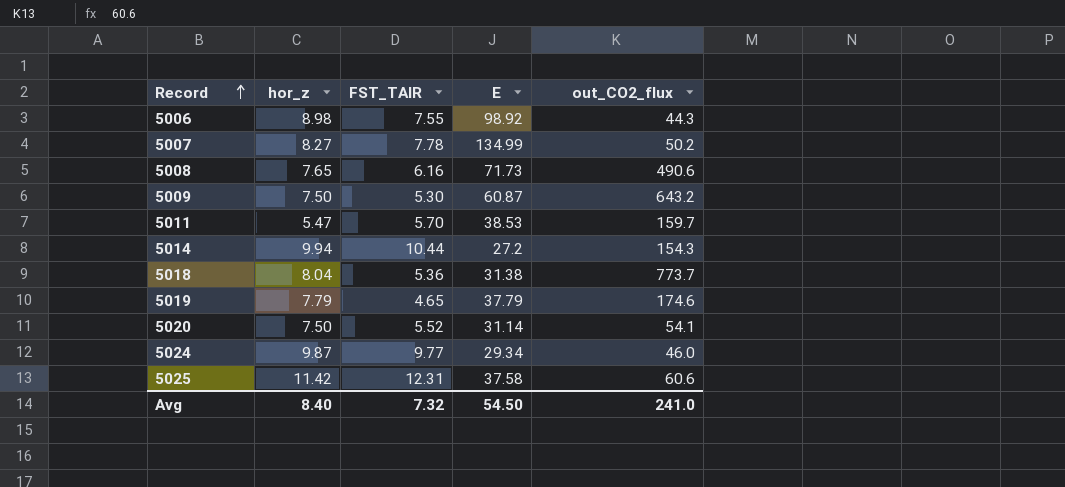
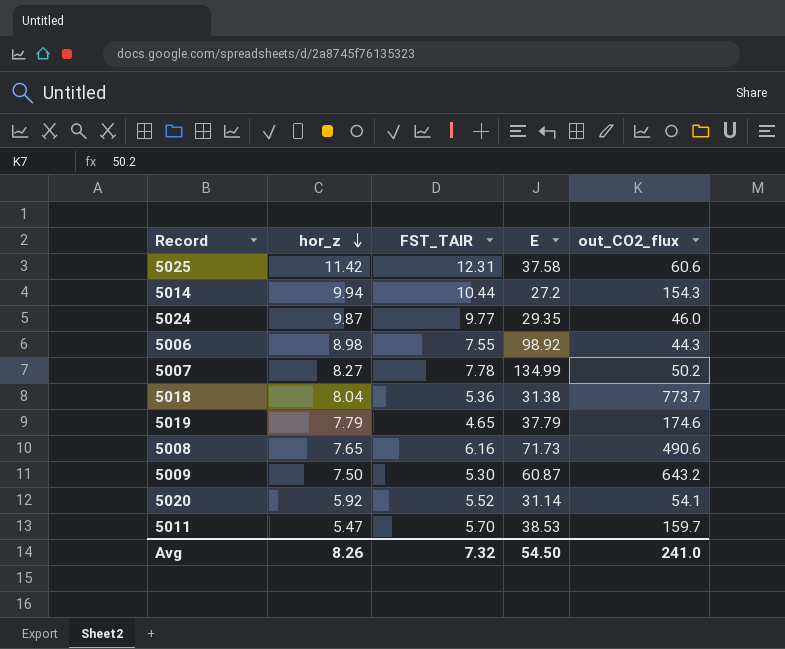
row order: Record ascending -> hor_z descending
5024 | E: 29.34 -> 29.35
5020 | hor_z: 7.50 -> 5.92
Avg | hor_z: 8.40 -> 8.26

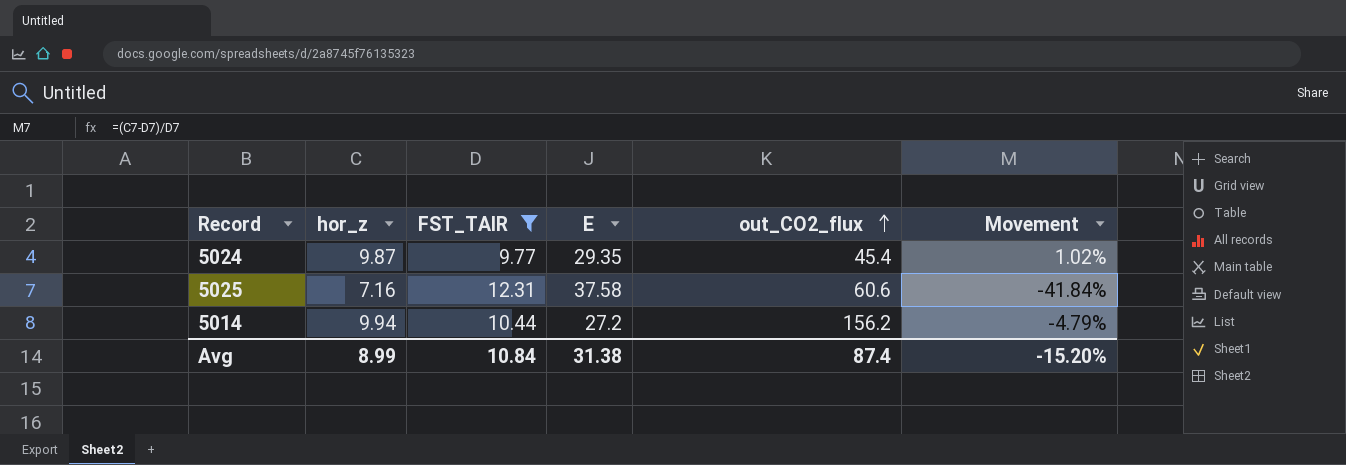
filter: none -> FST_TAIR >= 9.77
row order: hor_z descending -> out_CO2_flux ascending
column Movement | formula: none -> ([hor_z] - [FST_TAIR]) / [FST_TAIR]
5024 | out_CO2_flux: 46.0 -> 45.4
5025 | hor_z: 11.42 -> 7.16
5014 | out_CO2_flux: 154.3 -> 156.2
Avg | hor_z: 8.26 -> 8.99
Avg | FST_TAIR: 7.32 -> 10.84
Avg | E: 54.50 -> 31.38
Avg | out_CO2_flux: 241.0 -> 87.4

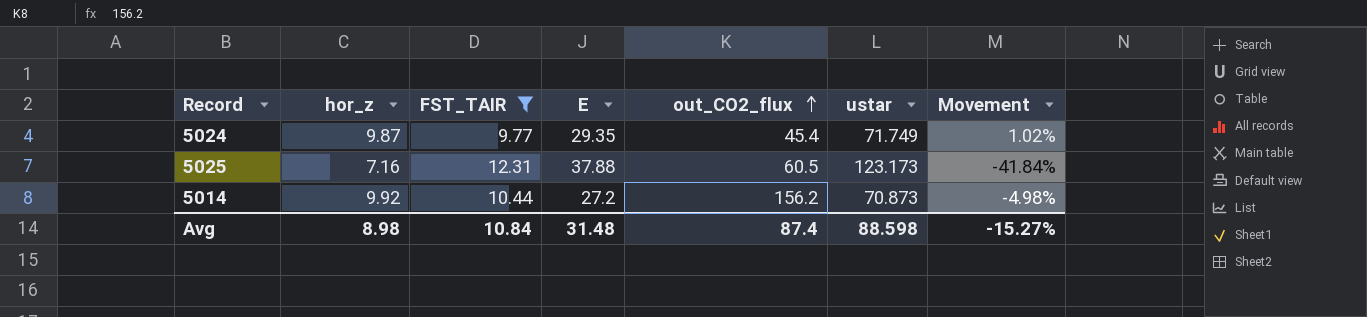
column ustar | position: none -> 6
5025 | E: 37.58 -> 37.88
5025 | out_CO2_flux: 60.6 -> 60.5
5014 | hor_z: 9.94 -> 9.92
5014 | Movement: -4.79% -> -4.98%
Avg | hor_z: 8.99 -> 8.98
Avg | E: 31.38 -> 31.48
Avg | Movement: -15.20% -> -15.27%

